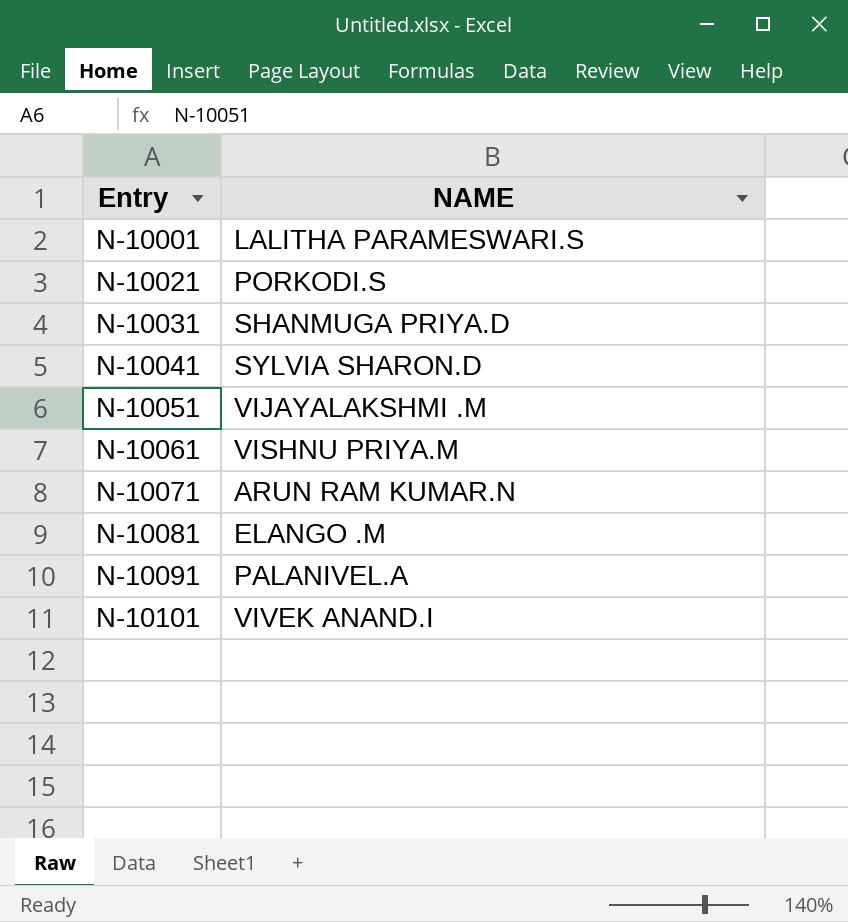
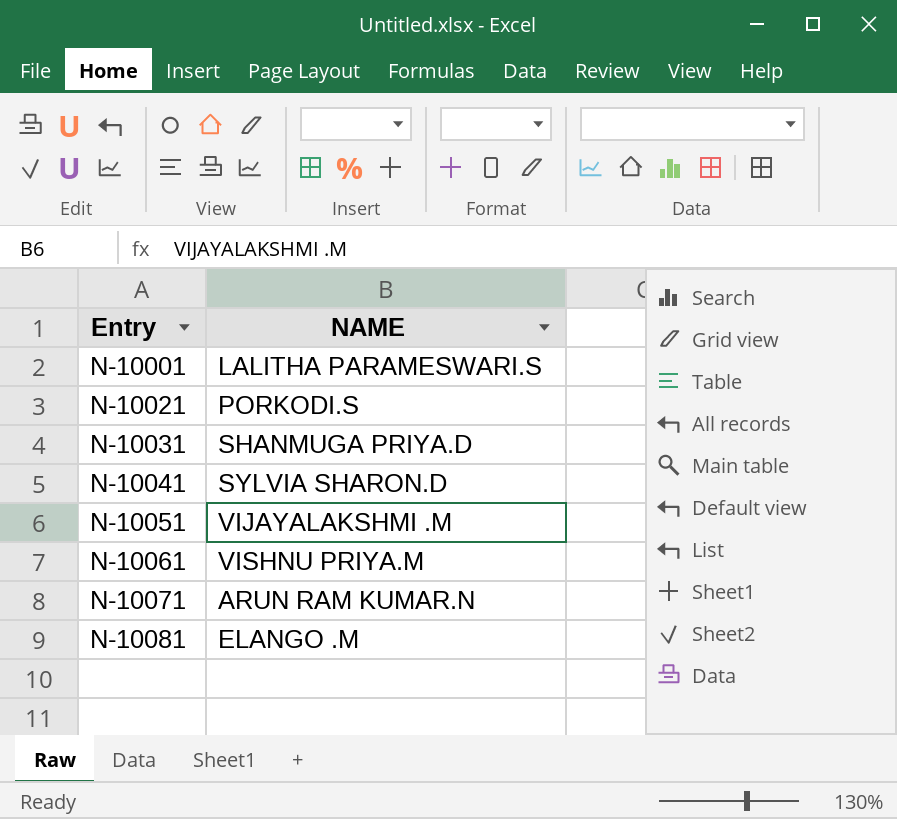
row N-10091: PALANIVEL.A -> none
row N-10101: VIVEK ANAND.I -> none

